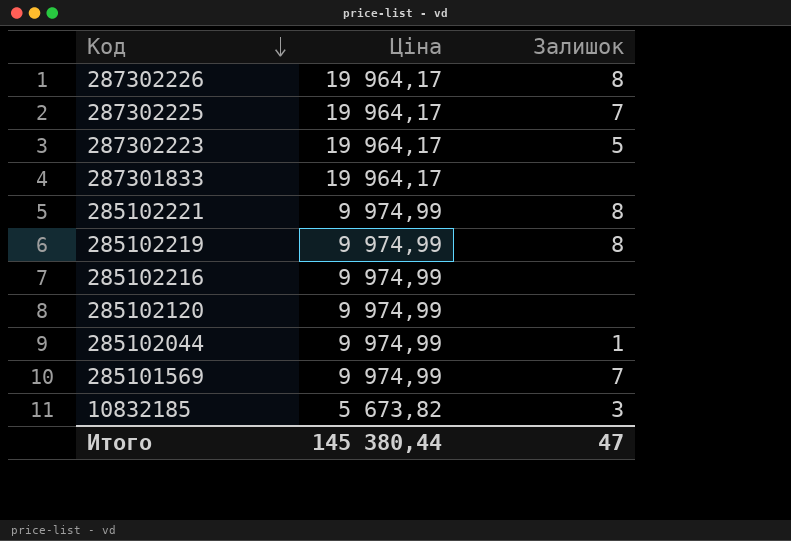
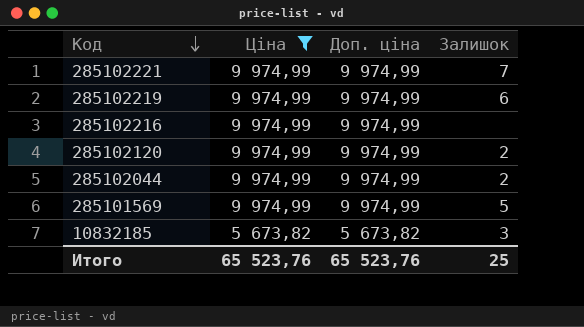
filter: none -> Ціна != 19 964,17
column Доп. ціна | position: none -> 3
285102221 | Залишок: 8 -> 7
285102219 | Залишок: 8 -> 6
285102120 | Залишок: none -> 2
285102044 | Залишок: 1 -> 2
285101569 | Залишок: 7 -> 5
Итого | Ціна: 145 380,44 -> 65 523,76
Итого | Залишок: 47 -> 25

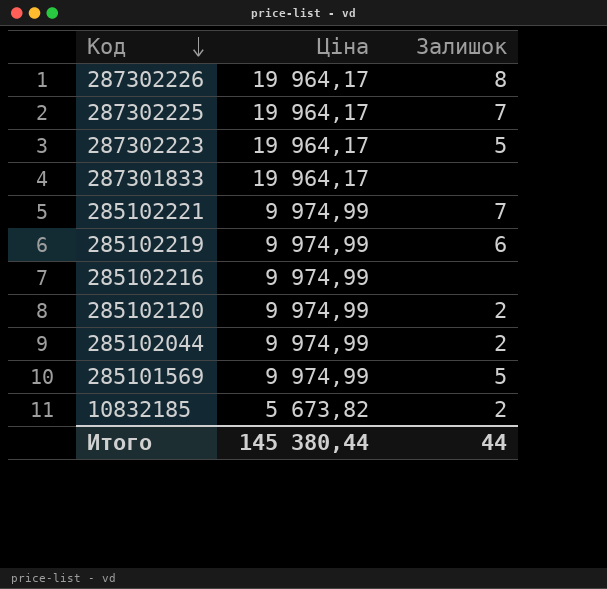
filter: Ціна != 19 964,17 -> none
column Доп. ціна | position: 3 -> none
10832185 | Залишок: 3 -> 2
Итого | Ціна: 65 523,76 -> 145 380,44
Итого | Залишок: 25 -> 44

